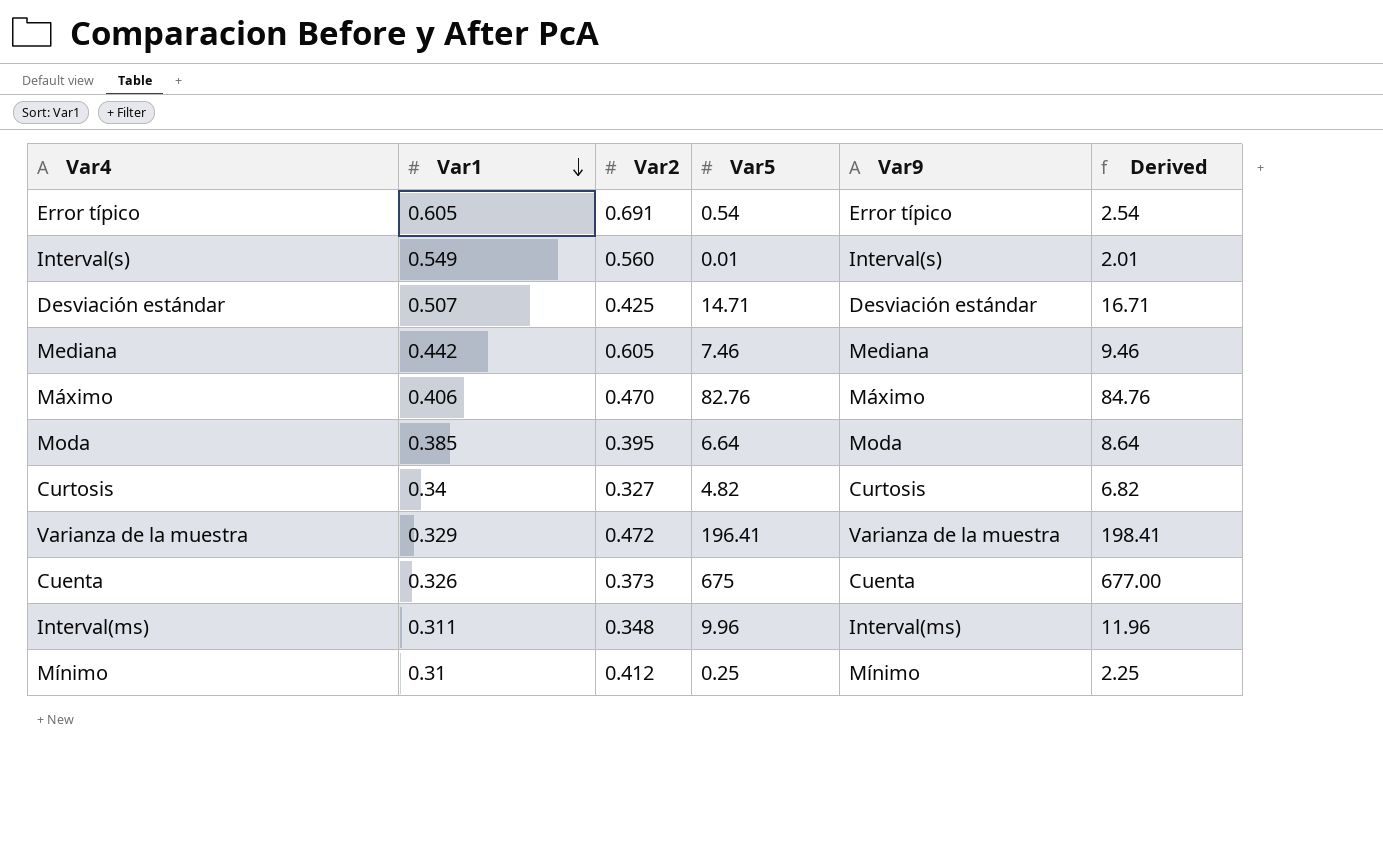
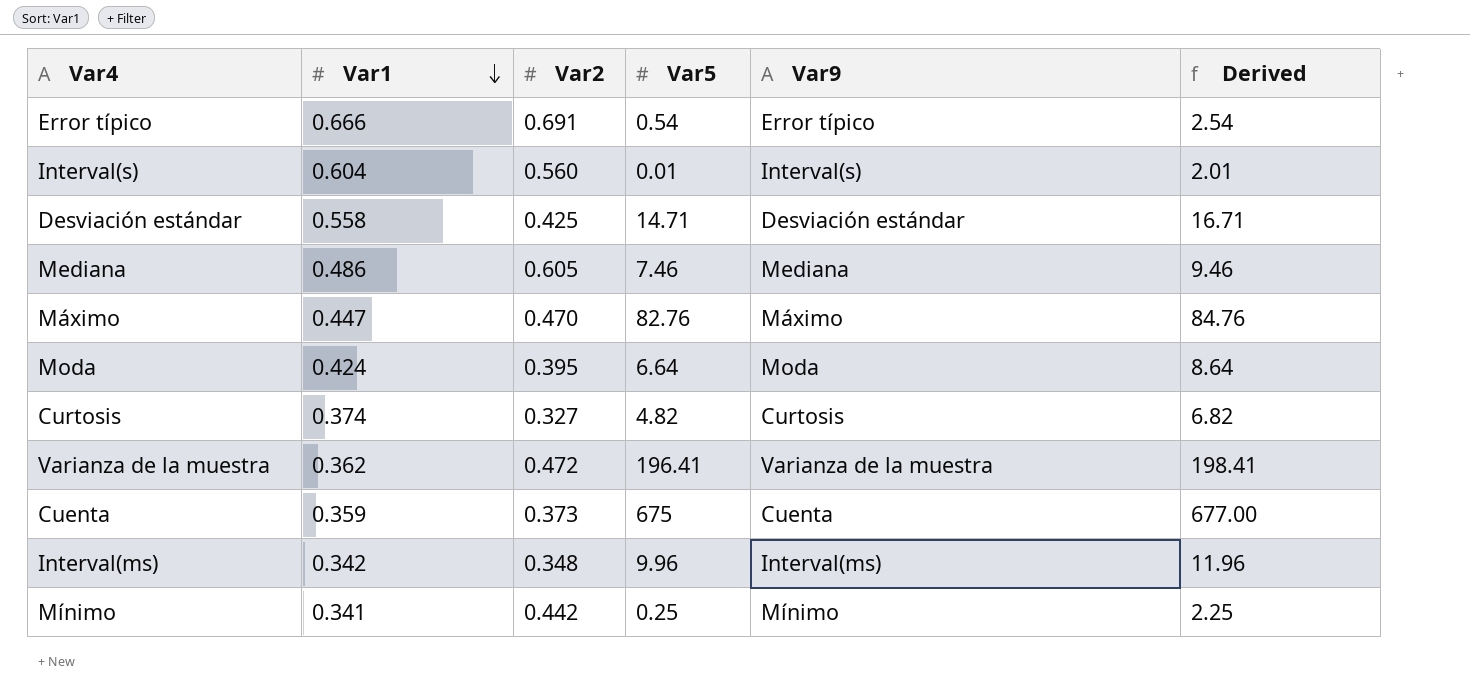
Error típico | Var1: 0.605 -> 0.666
Interval(s) | Var1: 0.549 -> 0.604
Desviación estándar | Var1: 0.507 -> 0.558
Mediana | Var1: 0.442 -> 0.486
Máximo | Var1: 0.406 -> 0.447
Moda | Var1: 0.385 -> 0.424
Curtosis | Var1: 0.34 -> 0.374
Varianza de la muestra | Var1: 0.329 -> 0.362
Cuenta | Var1: 0.326 -> 0.359
Interval(ms) | Var1: 0.311 -> 0.342
Mínimo | Var1: 0.31 -> 0.341
Mínimo | Var2: 0.412 -> 0.442

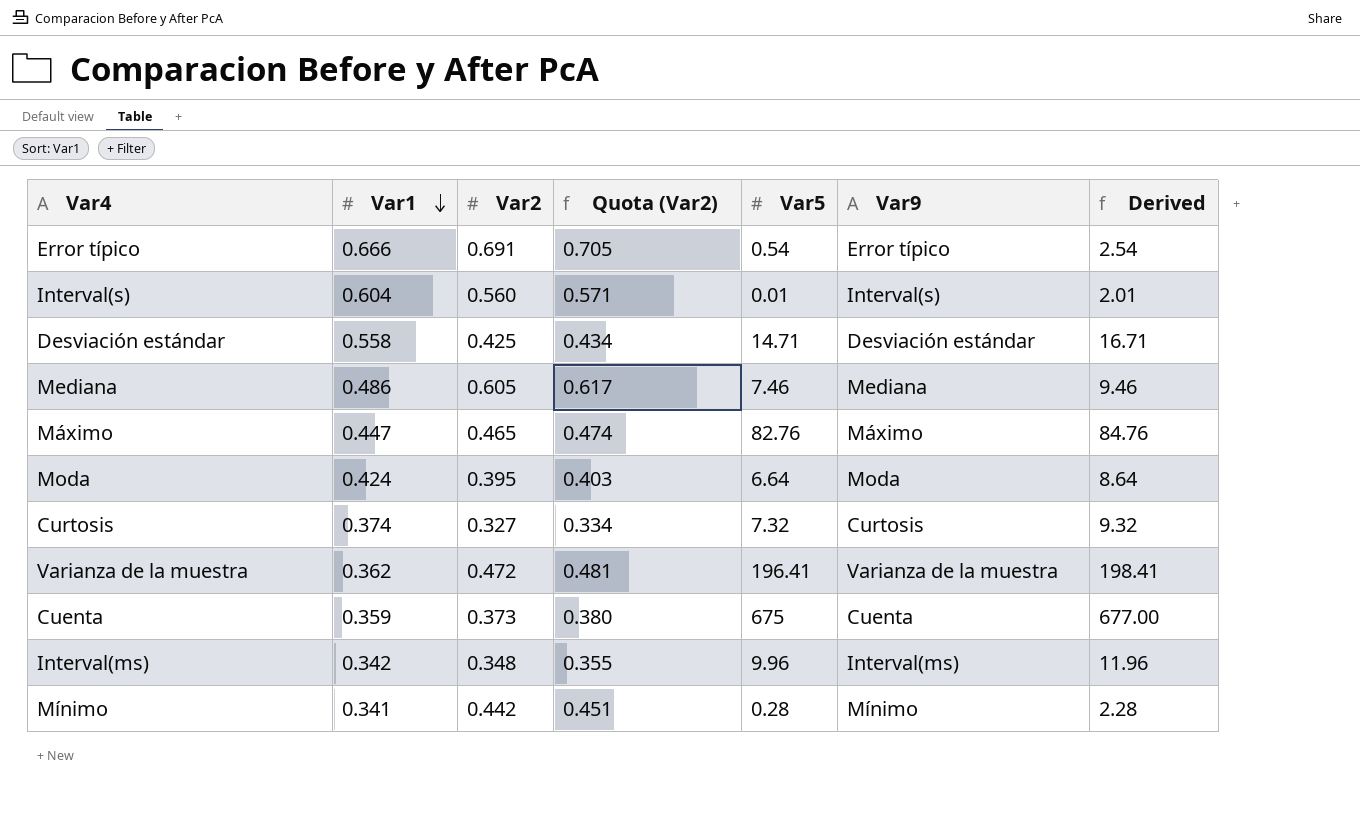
column Quota (Var2) | formula: none -> [Var2] * 1.02
Máximo | Var2: 0.470 -> 0.465
Curtosis | Var5: 4.82 -> 7.32
Curtosis | Derived: 6.82 -> 9.32
Mínimo | Var5: 0.25 -> 0.28
Mínimo | Derived: 2.25 -> 2.28

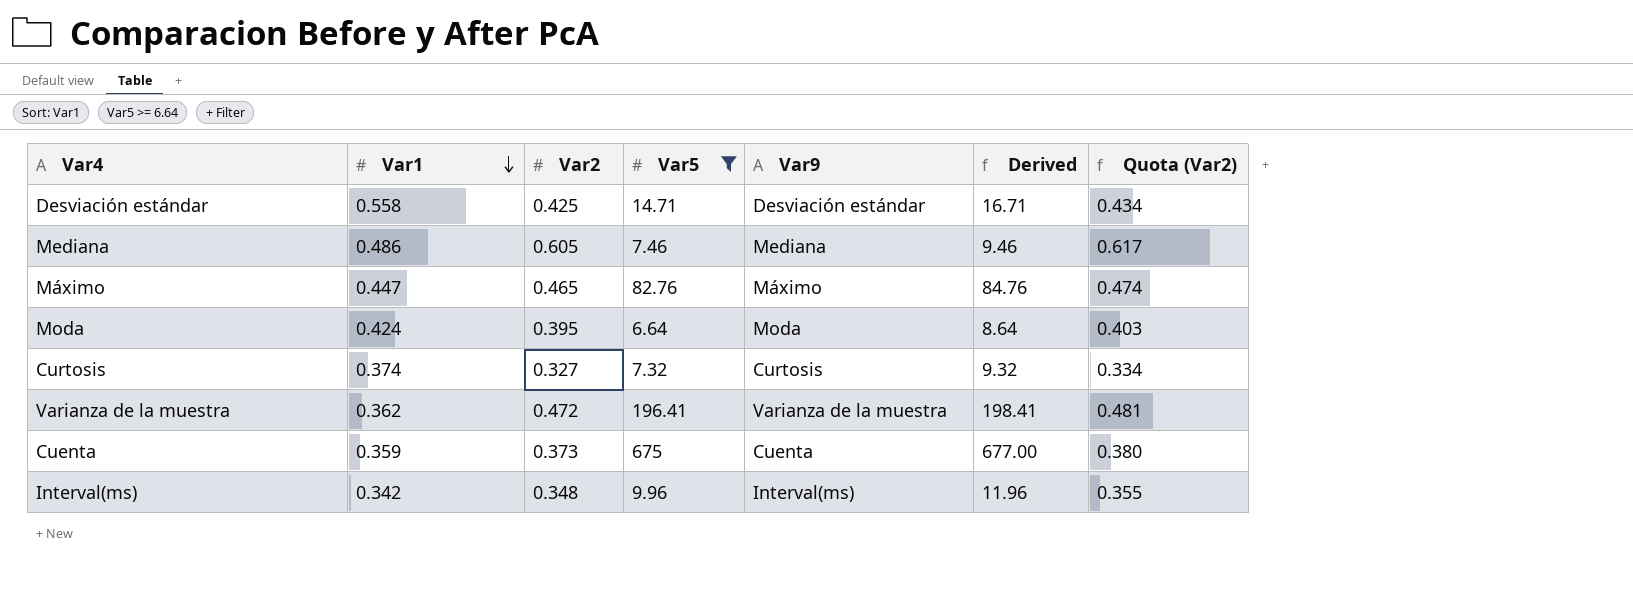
filter: none -> Var5 >= 6.64
column Quota (Var2) | position: 4 -> 7

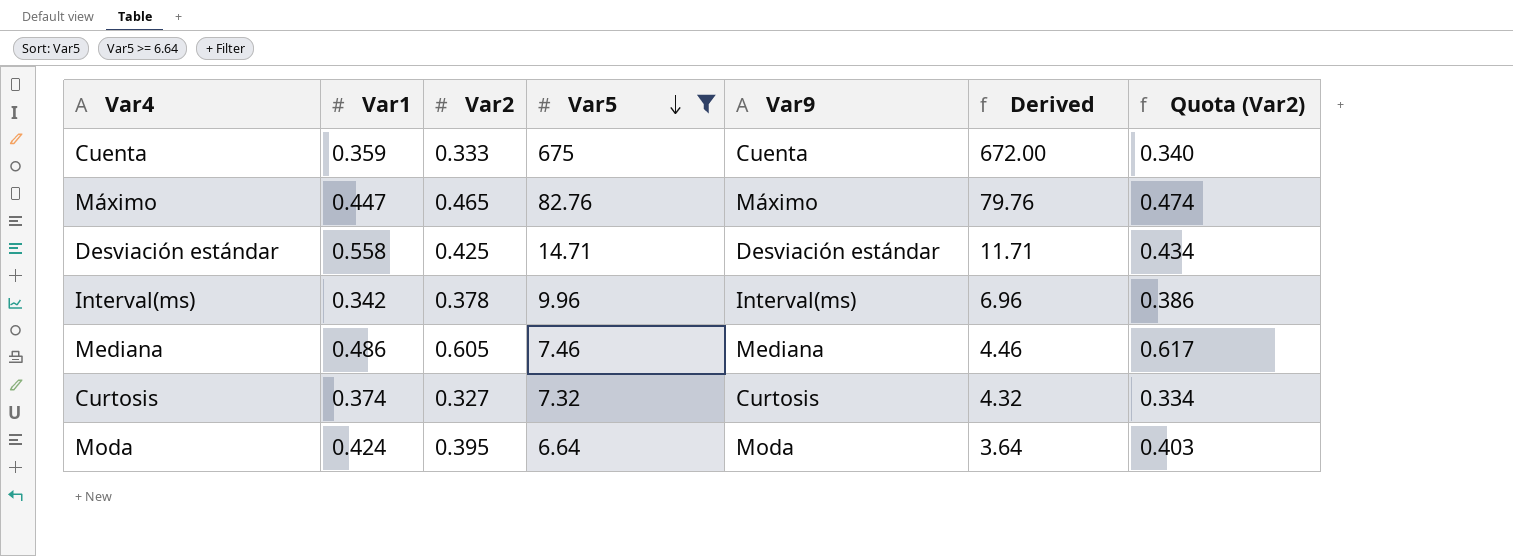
row order: Var1 descending -> Var5 descending
column Derived | formula: [Var5] + 2 -> [Var5] - 3
row Varianza de la muestra: 0.362 | 0.472 | 196.41 | Varianza de la muestra | 198.41 | 0.481 -> none
Cuenta | Var2: 0.373 -> 0.333
Cuenta | Quota (Var2): 0.380 -> 0.340
Interval(ms) | Var2: 0.348 -> 0.378
Interval(ms) | Quota (Var2): 0.355 -> 0.386

